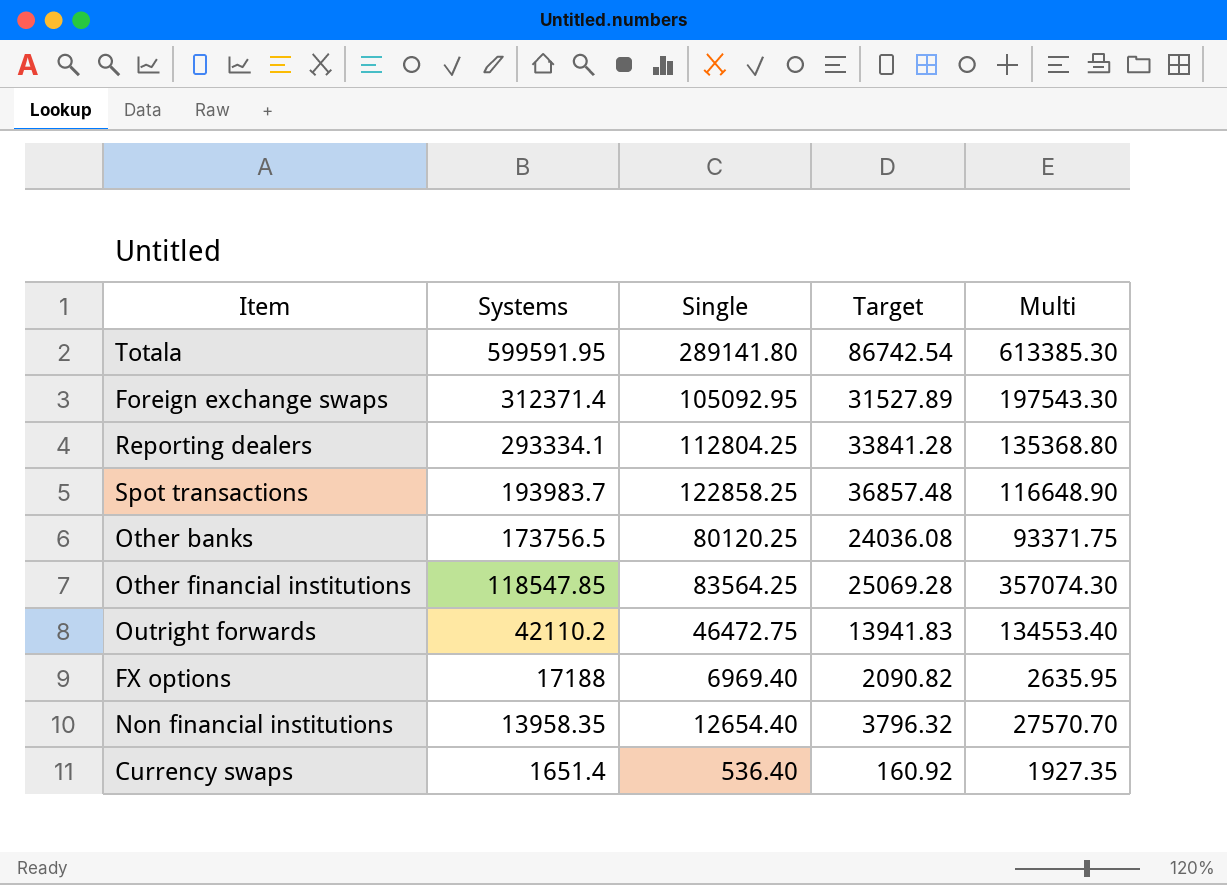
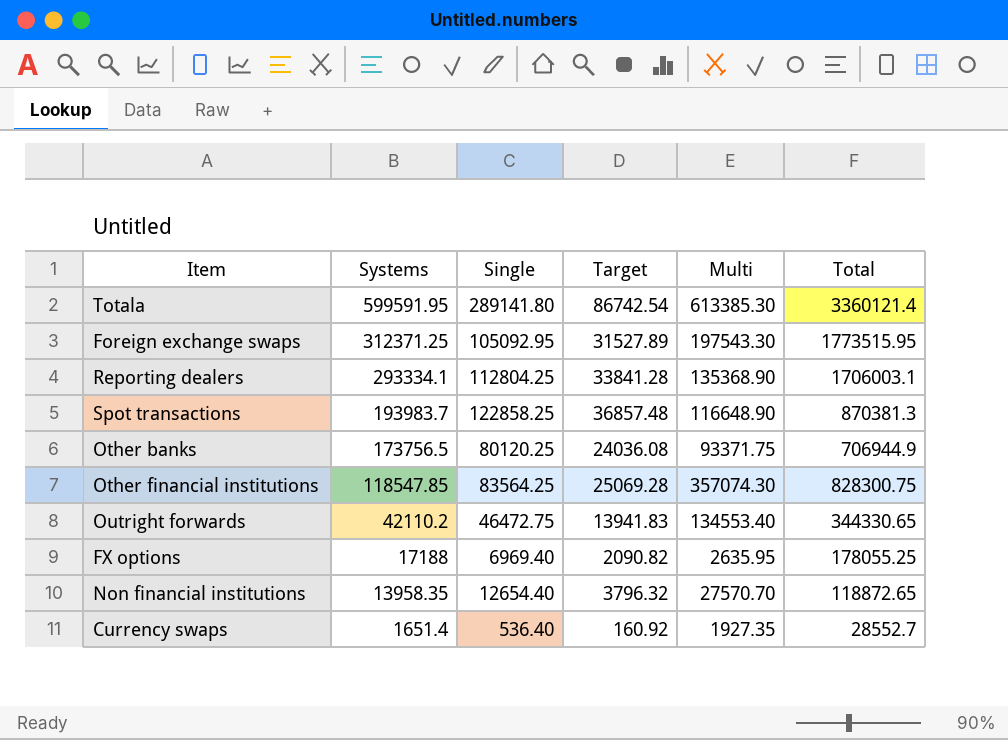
column Total | position: none -> 6
Foreign exchange swaps | Systems: 312371.4 -> 312371.25
Reporting dealers | Multi: 135368.80 -> 135368.90

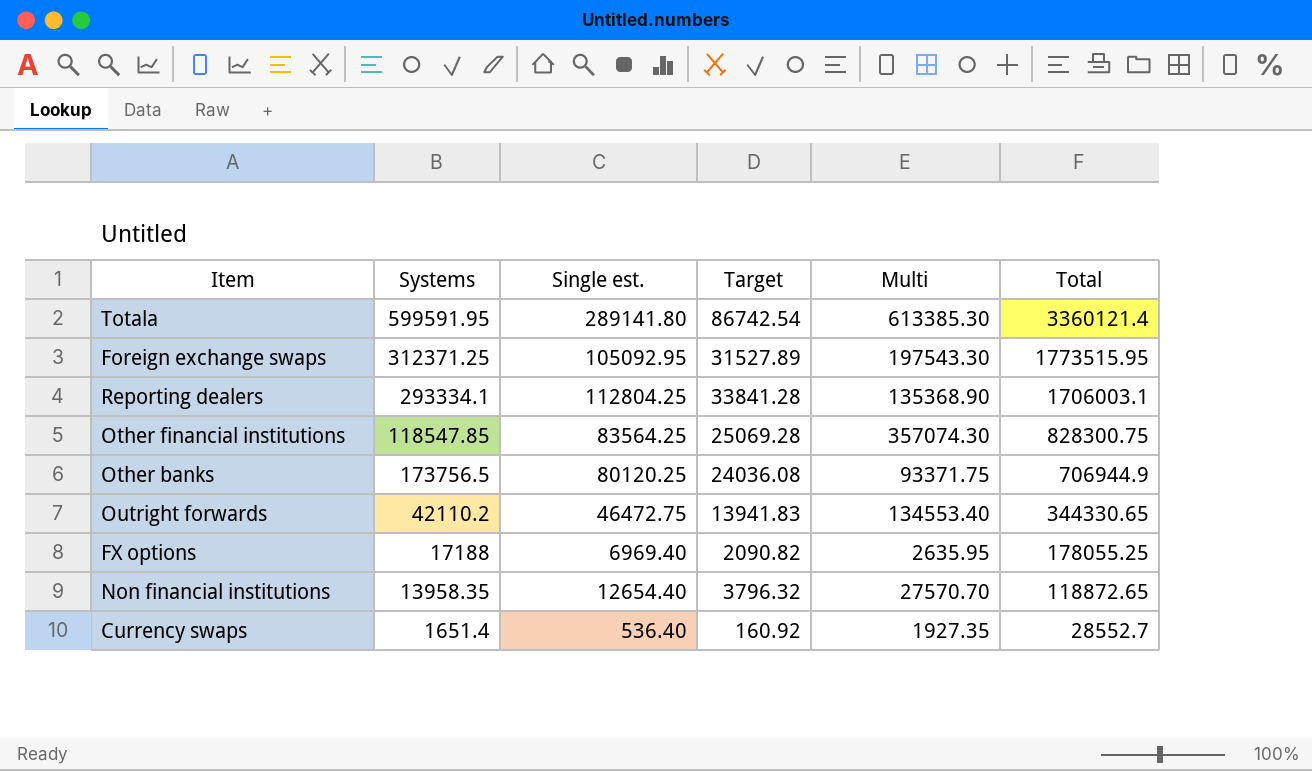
row order: Systems descending -> Total descending
column name: Single -> Single est.
row Spot transactions: 193983.7 | 122858.25 | 36857.48 | 116648.90 | 870381.3 -> none

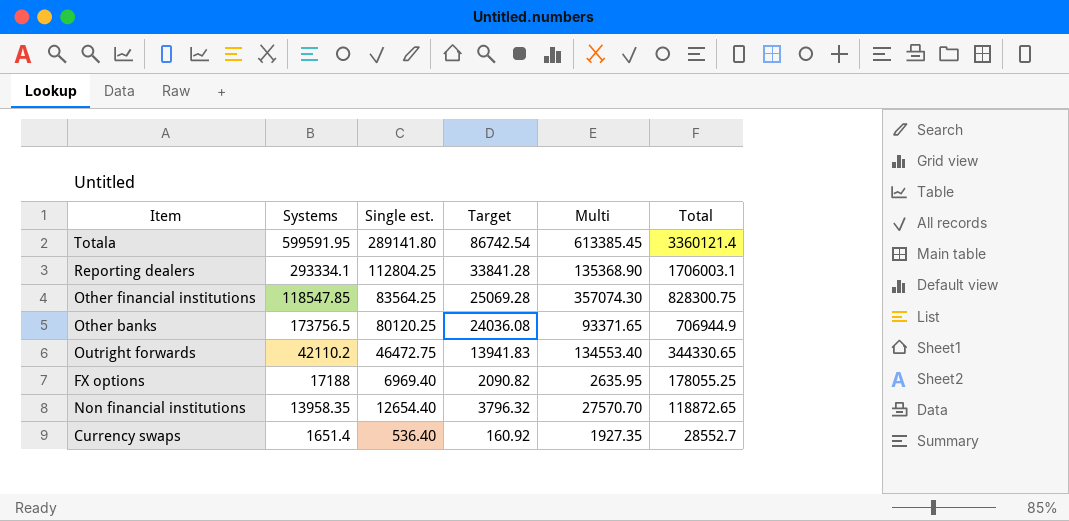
row Foreign exchange swaps: 312371.25 | 105092.95 | 31527.89 | 197543.30 | 1773515.95 -> none
Totala | Multi: 613385.30 -> 613385.45
Other banks | Multi: 93371.75 -> 93371.65

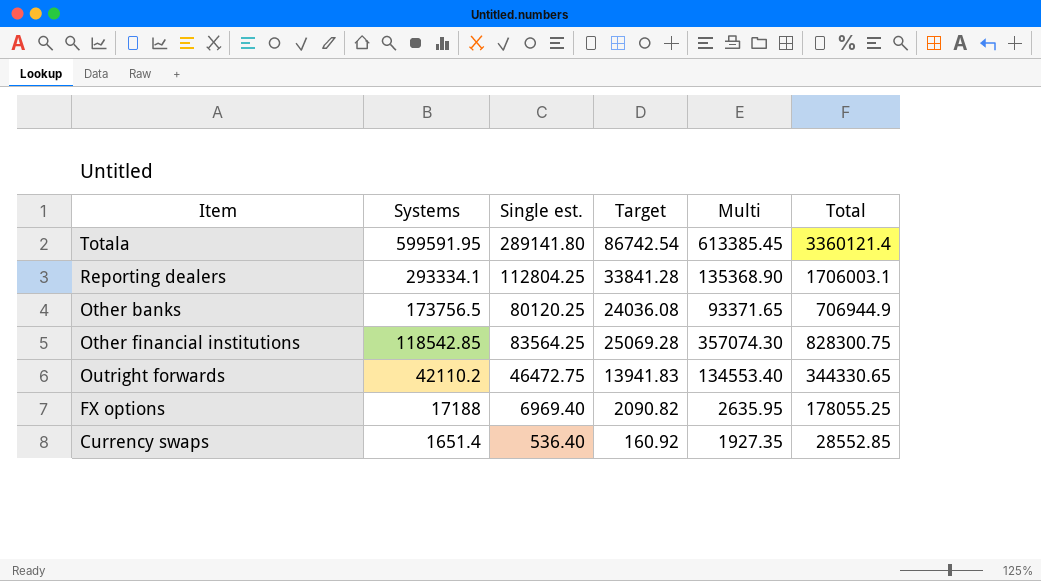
row order: Total descending -> Systems descending
row Non financial institutions: 13958.35 | 12654.40 | 3796.32 | 27570.70 | 118872.65 -> none
Other financial institutions | Systems: 118547.85 -> 118542.85
Currency swaps | Total: 28552.7 -> 28552.85

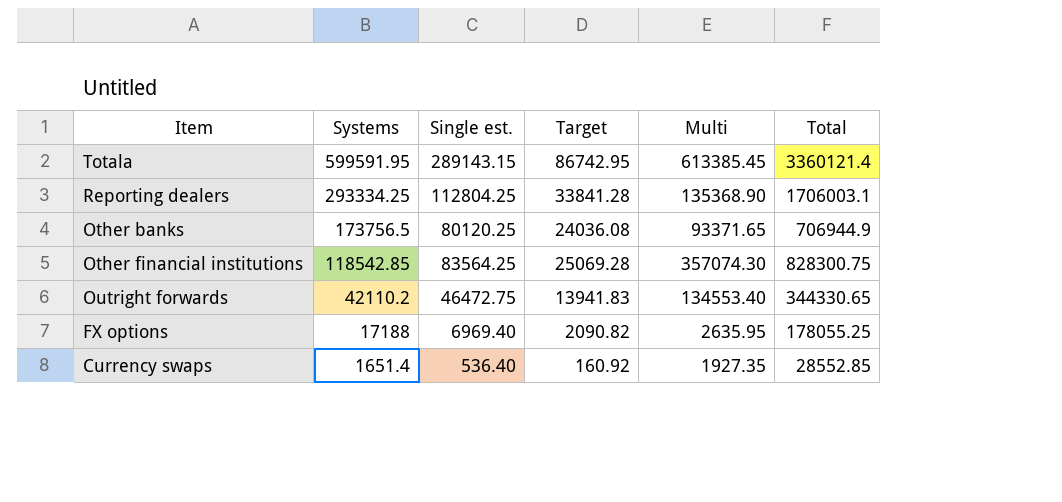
Totala | Single est.: 289141.80 -> 289143.15
Totala | Target: 86742.54 -> 86742.95
Reporting dealers | Systems: 293334.1 -> 293334.25

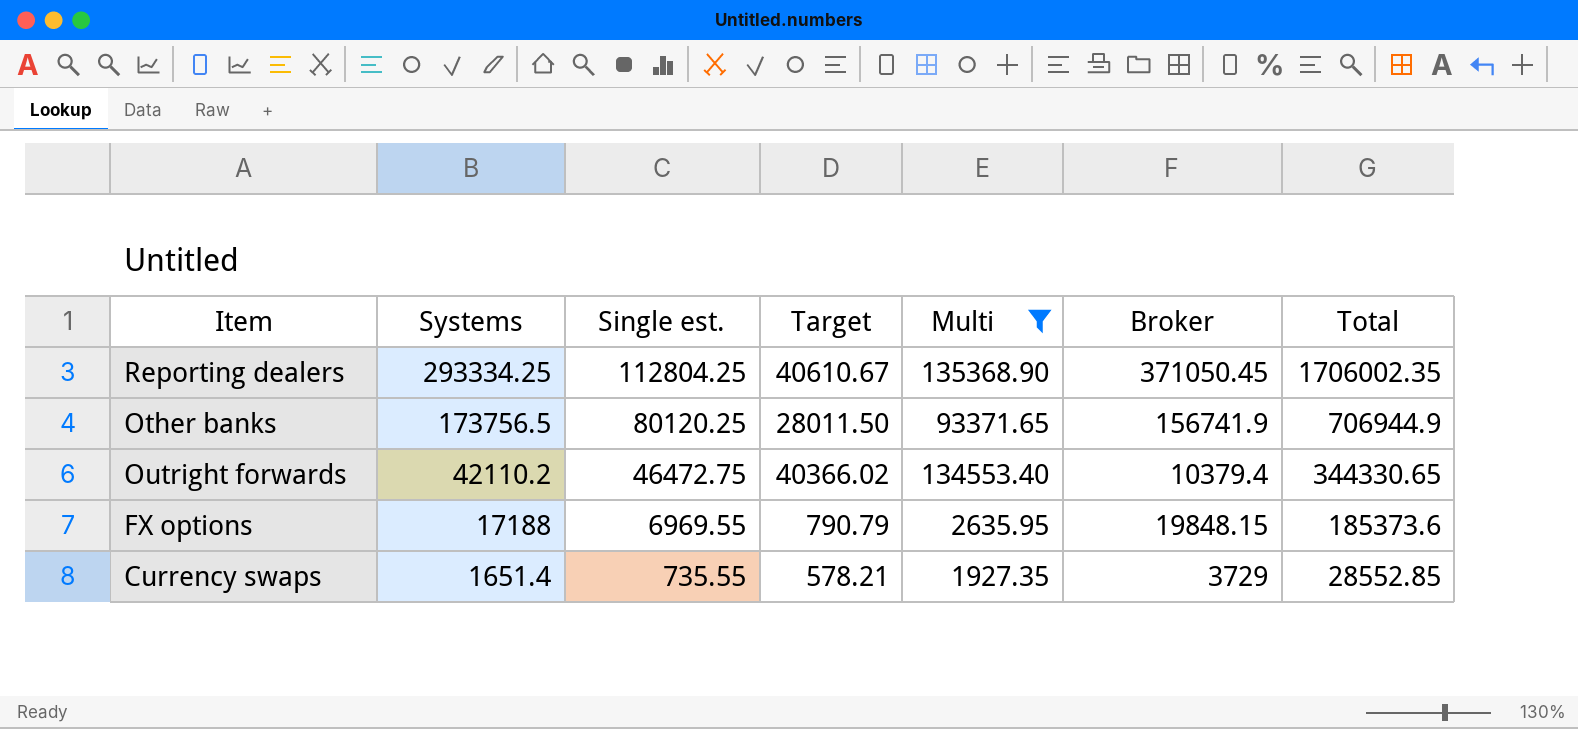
filter: none -> Multi <= 135368.90
column Target | formula: [Single est.] * 0.3 -> [Multi] * 0.3
column Broker | position: none -> 6
Reporting dealers | Total: 1706003.1 -> 1706002.35
FX options | Single est.: 6969.40 -> 6969.55
FX options | Total: 178055.25 -> 185373.6
Currency swaps | Single est.: 536.40 -> 735.55

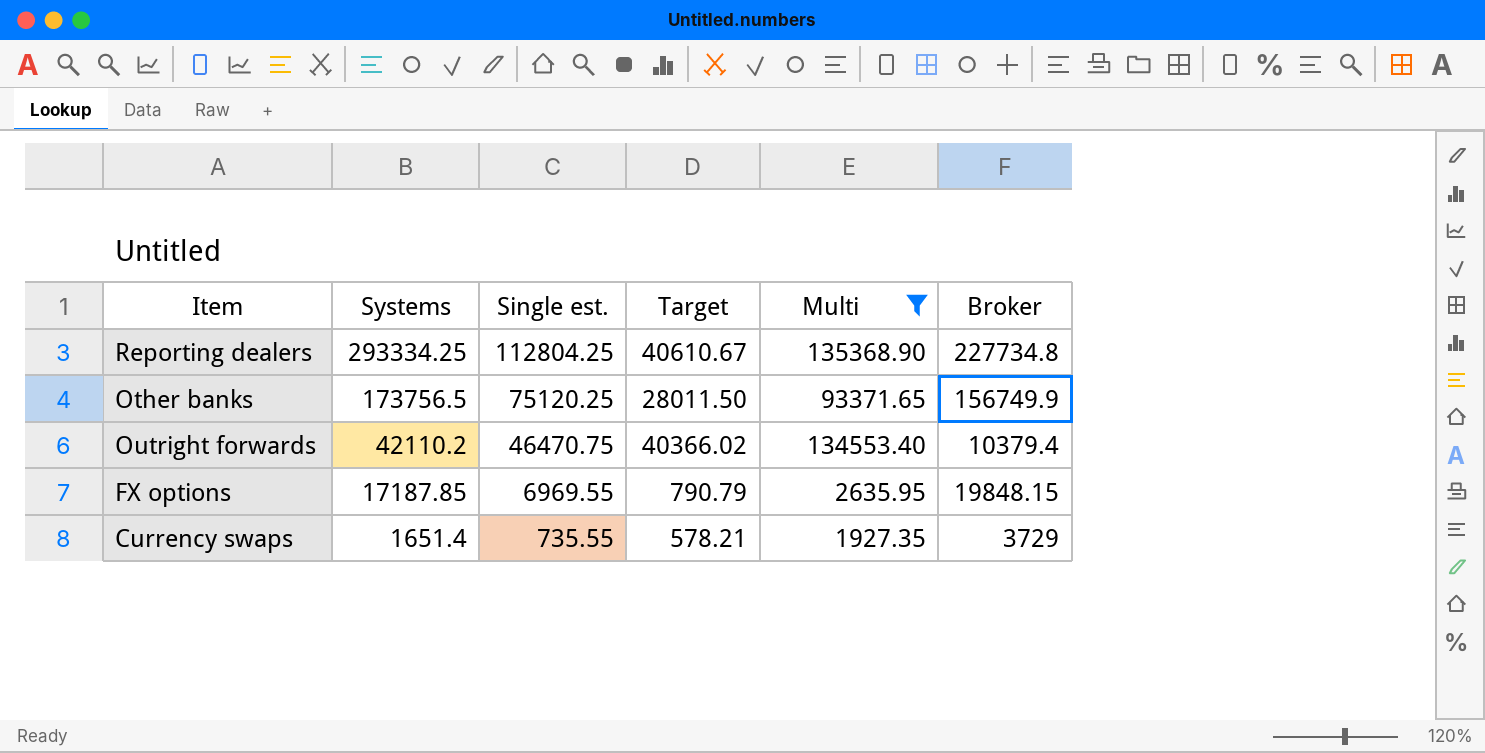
column Total | position: 7 -> none
Reporting dealers | Broker: 371050.45 -> 227734.8
Other banks | Single est.: 80120.25 -> 75120.25
Other banks | Broker: 156741.9 -> 156749.9
Outright forwards | Single est.: 46472.75 -> 46470.75
FX options | Systems: 17188 -> 17187.85

